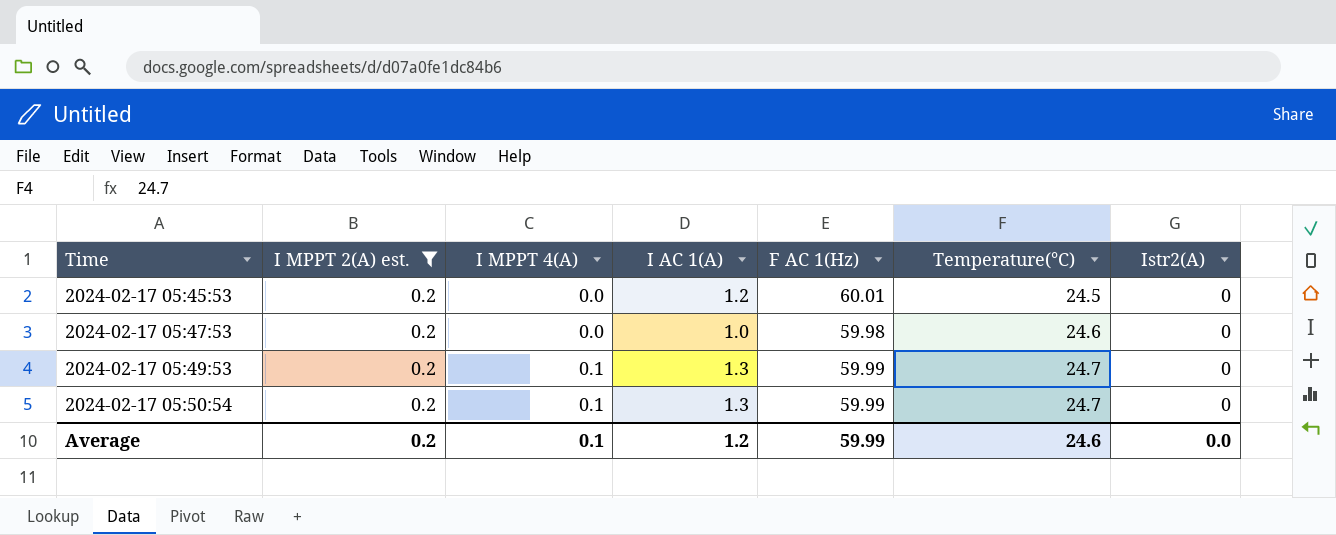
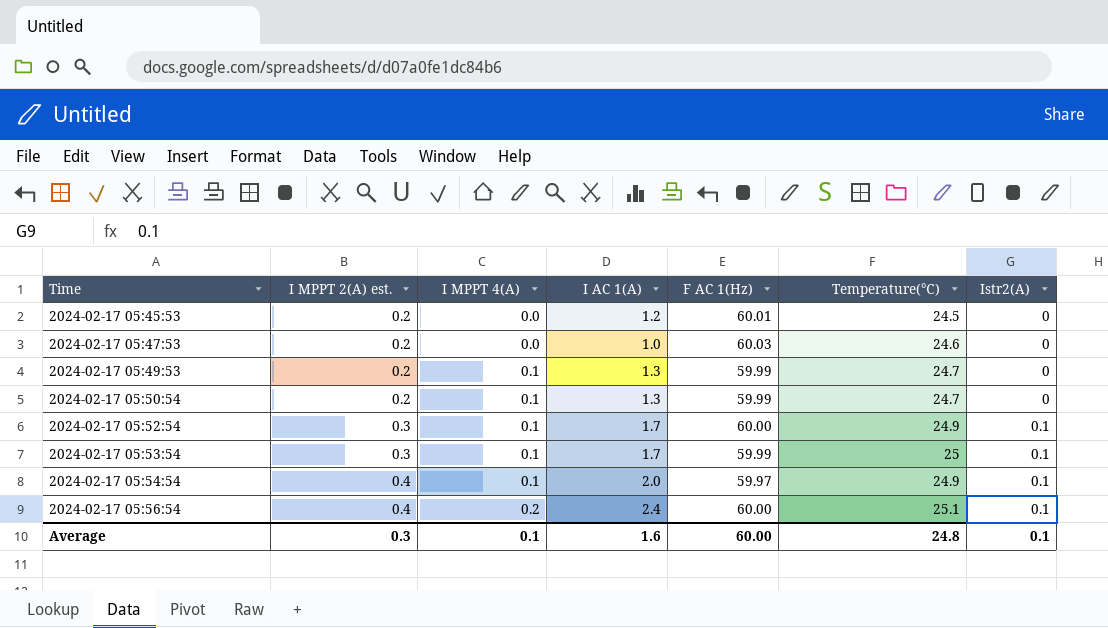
filter: I MPPT 2(A) est. = 0.2 -> none
2024-02-17 05:47:53 | F AC 1(Hz): 59.98 -> 60.03
Average | I MPPT 2(A) est.: 0.2 -> 0.3
Average | I AC 1(A): 1.2 -> 1.6
Average | F AC 1(Hz): 59.99 -> 60.00
Average | Temperature(℃): 24.6 -> 24.8
Average | Istr2(A): 0.0 -> 0.1

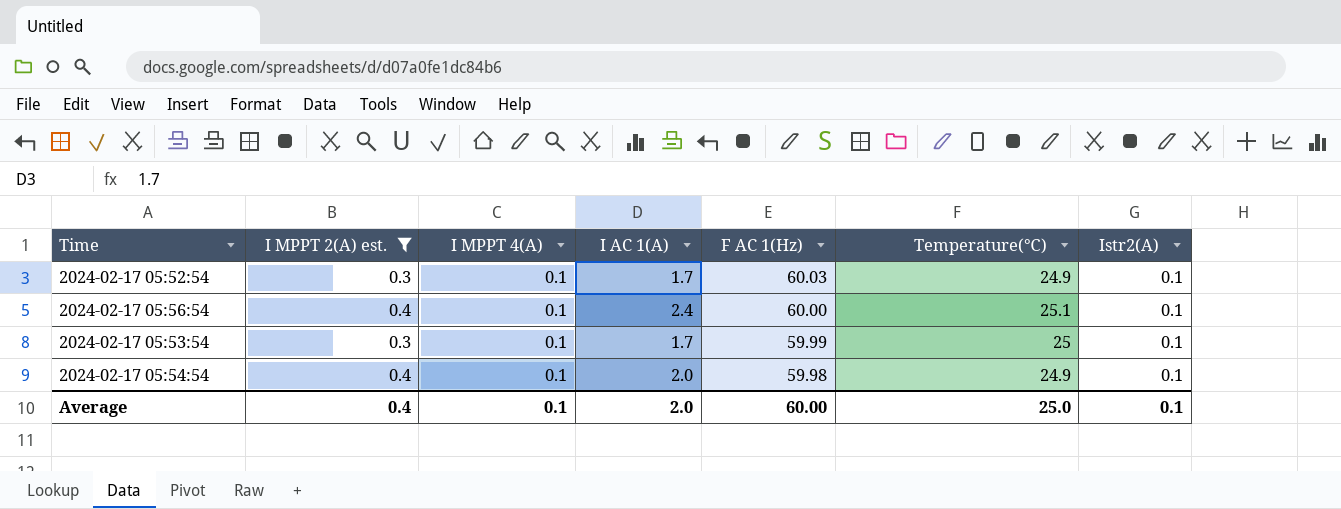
filter: none -> I MPPT 2(A) est. != 0.2
row order: Time ascending -> F AC 1(Hz) descending
2024-02-17 05:52:54 | F AC 1(Hz): 60.00 -> 60.03
2024-02-17 05:56:54 | I MPPT 4(A): 0.2 -> 0.1
2024-02-17 05:54:54 | F AC 1(Hz): 59.97 -> 59.98
Average | I MPPT 2(A) est.: 0.3 -> 0.4
Average | I AC 1(A): 1.6 -> 2.0
Average | Temperature(℃): 24.8 -> 25.0

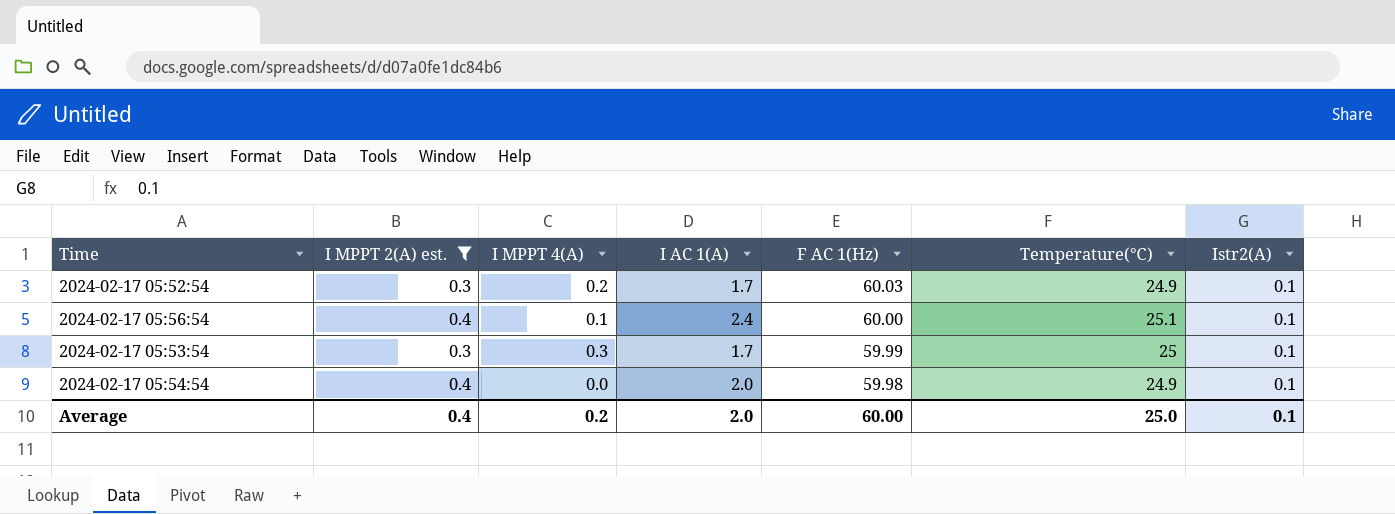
2024-02-17 05:52:54 | I MPPT 4(A): 0.1 -> 0.2
2024-02-17 05:53:54 | I MPPT 4(A): 0.1 -> 0.3
2024-02-17 05:54:54 | I MPPT 4(A): 0.1 -> 0.0
Average | I MPPT 4(A): 0.1 -> 0.2

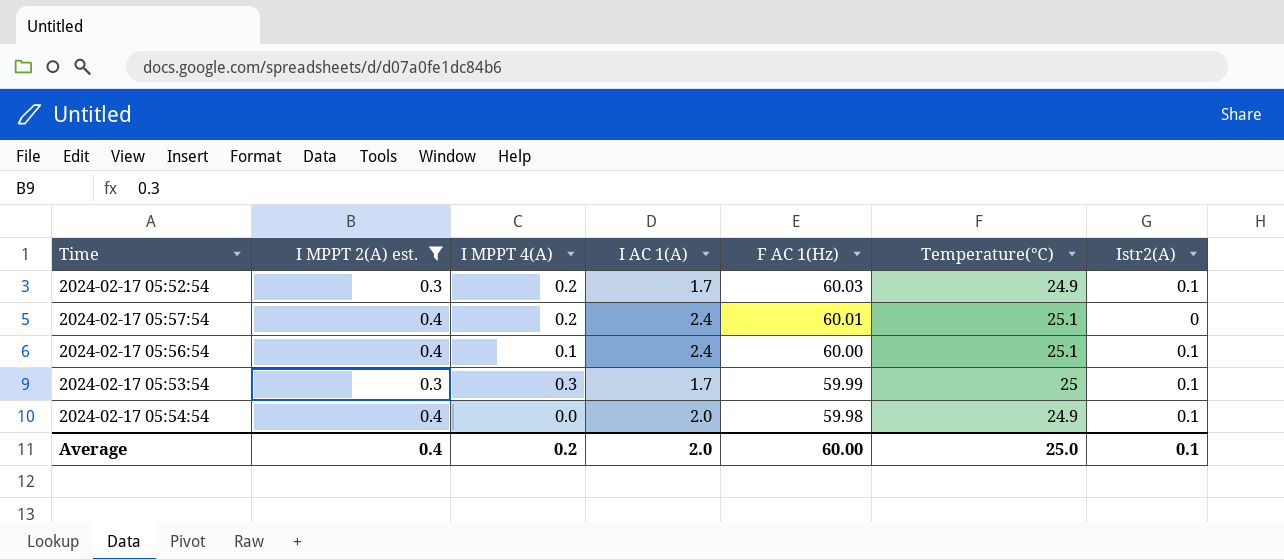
row 2024-02-17 05:57:54: none -> 0.4 | 0.2 | 2.4 | 60.01 | 25.1 | 0

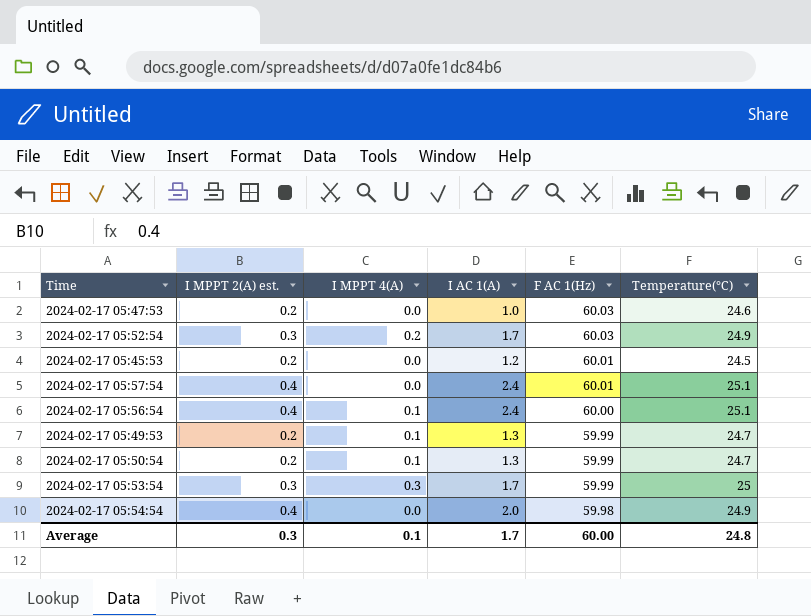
filter: I MPPT 2(A) est. != 0.2 -> none
column Istr2(A) | position: 7 -> none
2024-02-17 05:57:54 | I MPPT 4(A): 0.2 -> 0.0
Average | I MPPT 2(A) est.: 0.4 -> 0.3
Average | I MPPT 4(A): 0.2 -> 0.1
Average | I AC 1(A): 2.0 -> 1.7
Average | Temperature(℃): 25.0 -> 24.8

